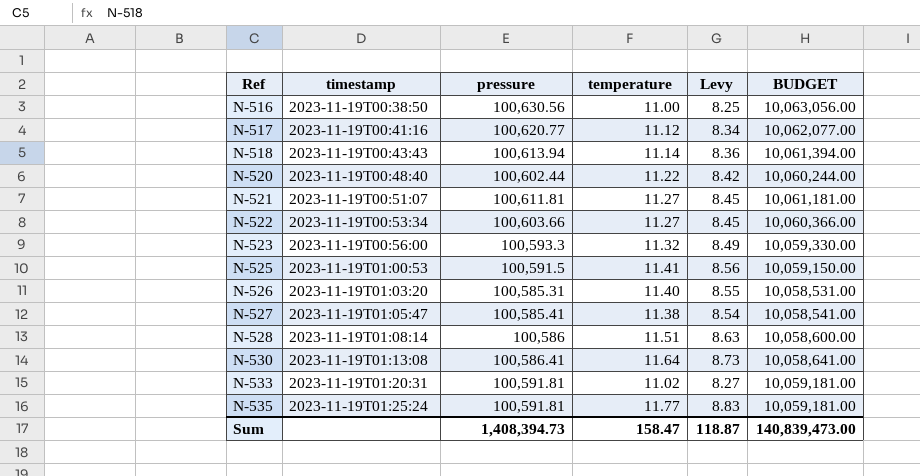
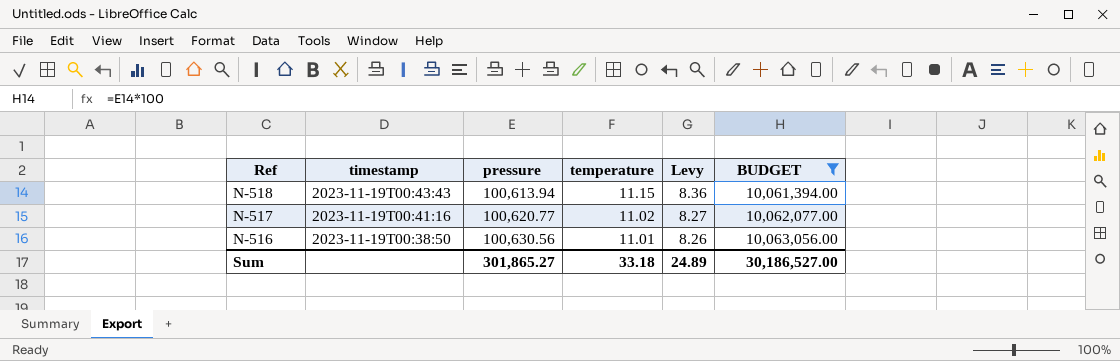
filter: none -> BUDGET >= 10,061,394.00
row order: Ref ascending -> Ref descending
N-518 | temperature: 11.14 -> 11.15
N-517 | temperature: 11.12 -> 11.02
N-517 | Levy: 8.34 -> 8.27
N-516 | temperature: 11.00 -> 11.01
N-516 | Levy: 8.25 -> 8.26
Sum | pressure: 1,408,394.73 -> 301,865.27
Sum | temperature: 158.47 -> 33.18
Sum | Levy: 118.87 -> 24.89
Sum | BUDGET: 140,839,473.00 -> 30,186,527.00

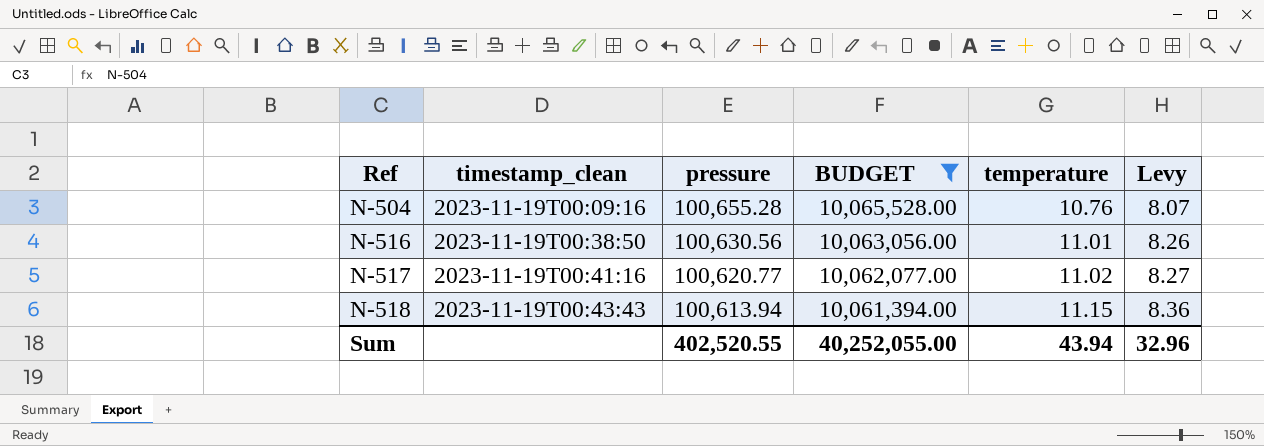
row order: Ref descending -> Ref ascending
column name: timestamp -> timestamp_clean
column BUDGET | position: 6 -> 4
row N-504: none -> 2023-11-19T00:09:16 | 100,655.28 | 10,065,528.00 | 10.76 | 8.07
Sum | pressure: 301,865.27 -> 402,520.55
Sum | BUDGET: 30,186,527.00 -> 40,252,055.00
Sum | temperature: 33.18 -> 43.94
Sum | Levy: 24.89 -> 32.96

